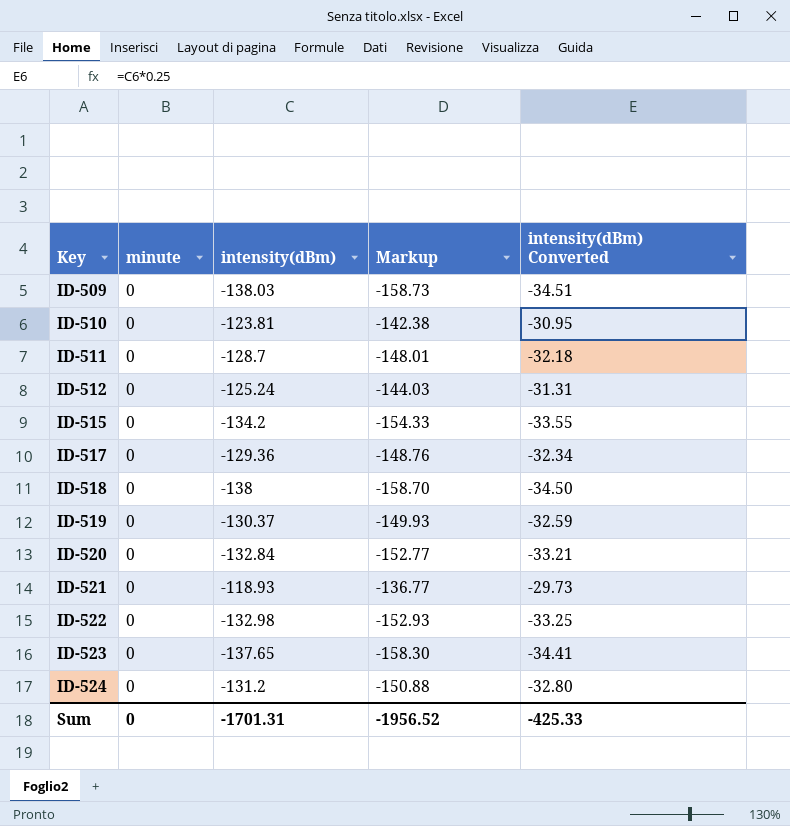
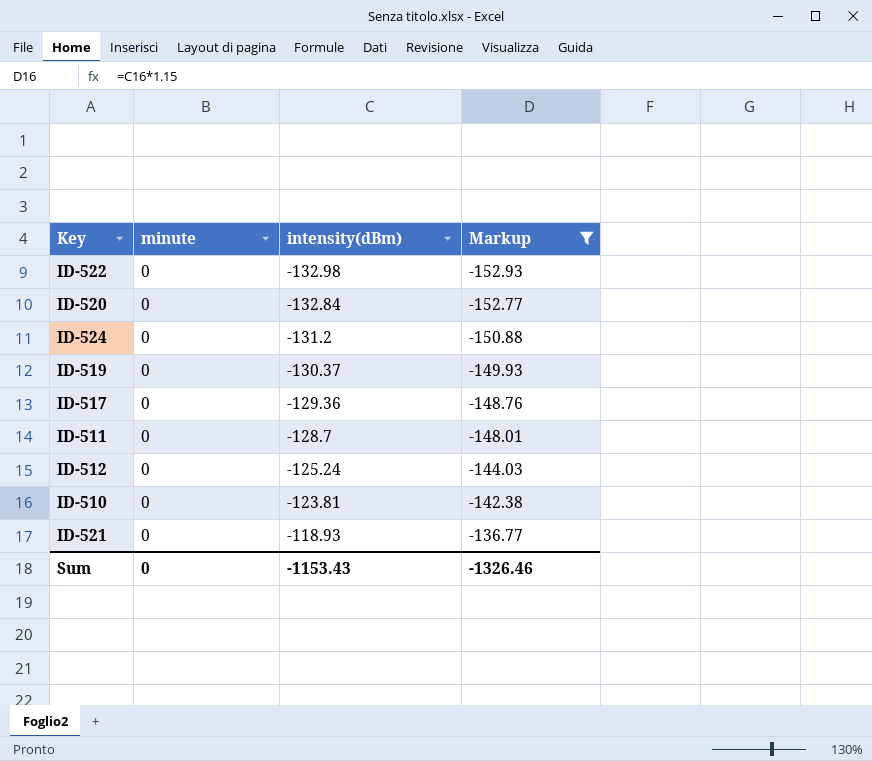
filter: none -> Markup >= -152.93
row order: Key ascending -> intensity(dBm) ascending
column intensity(dBm) Converted | formula: [intensity(dBm)] * 0.25 -> none
Sum | intensity(dBm): -1701.31 -> -1153.43
Sum | Markup: -1956.52 -> -1326.46

